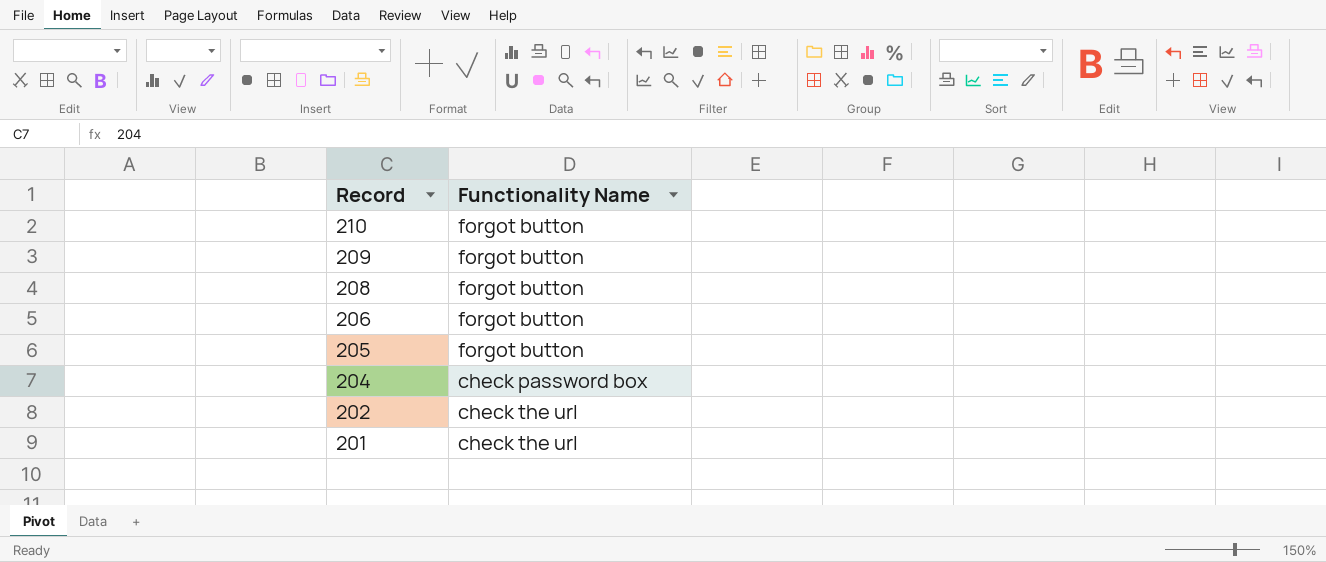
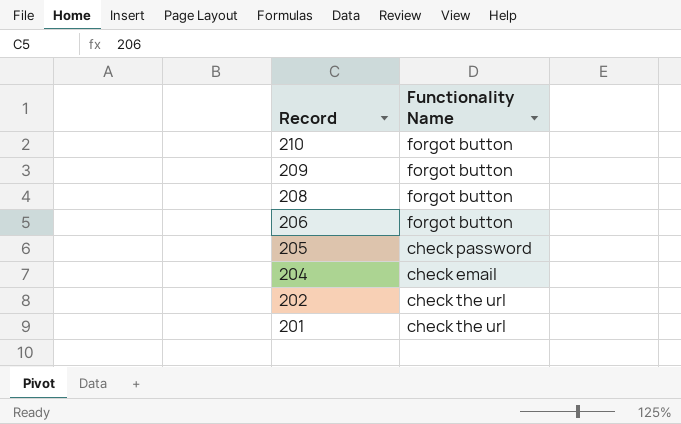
205 | Functionality Name: forgot button -> check password
204 | Functionality Name: check password box -> check email

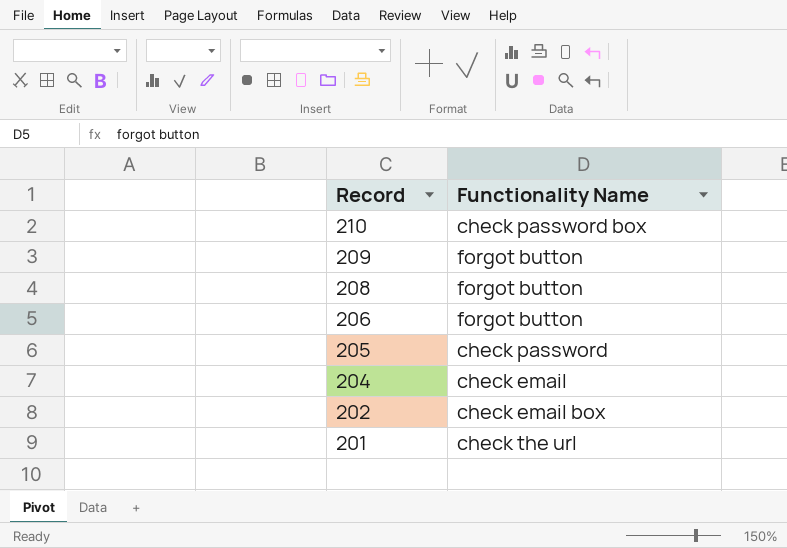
210 | Functionality Name: forgot button -> check password box
202 | Functionality Name: check the url -> check email box

